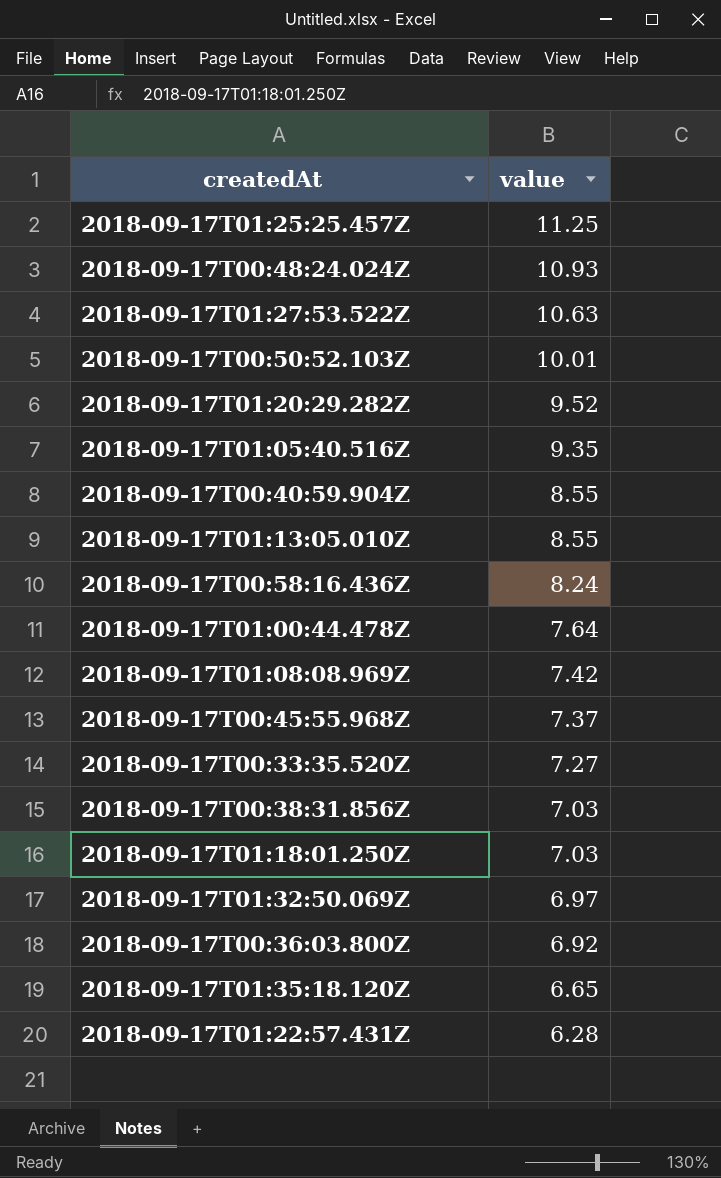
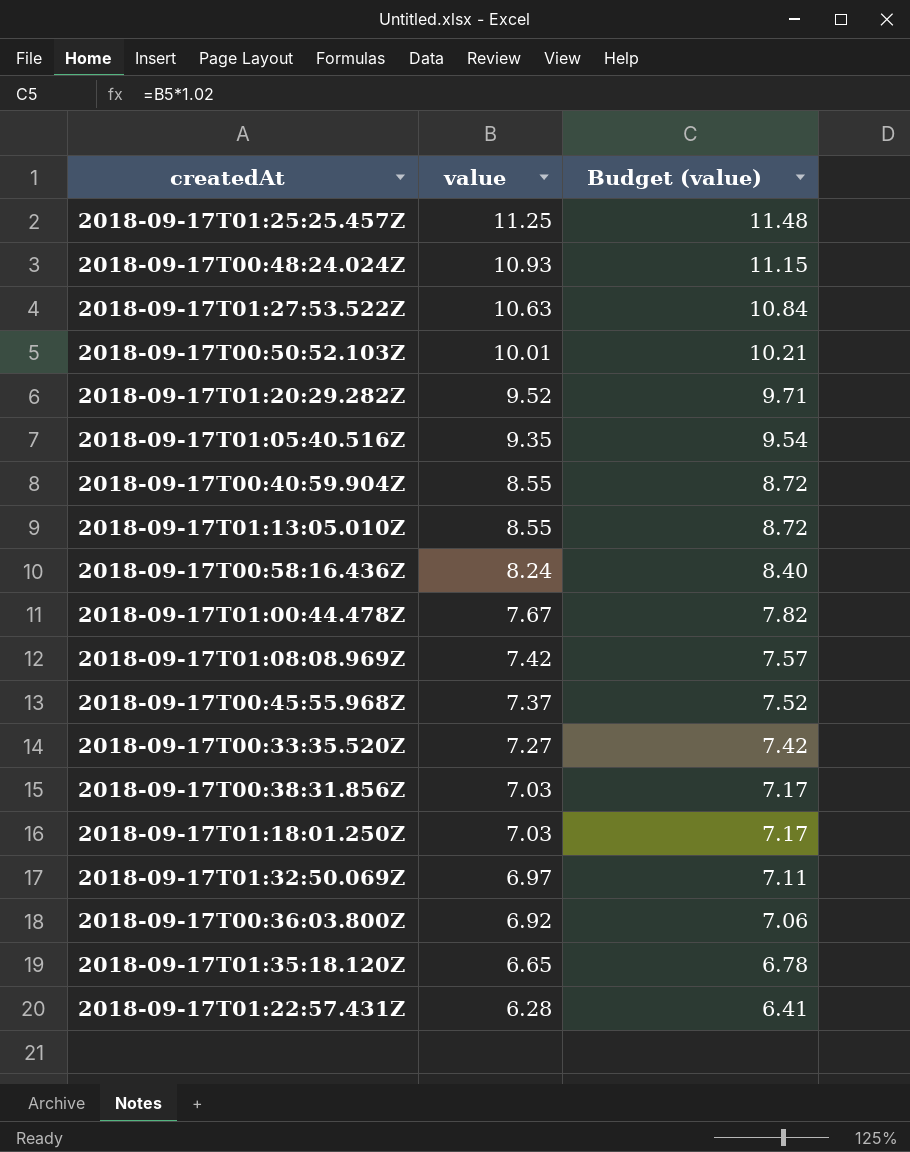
column Budget (value) | formula: none -> [value] * 1.02
2018-09-17T01:00:44.478Z | value: 7.64 -> 7.67

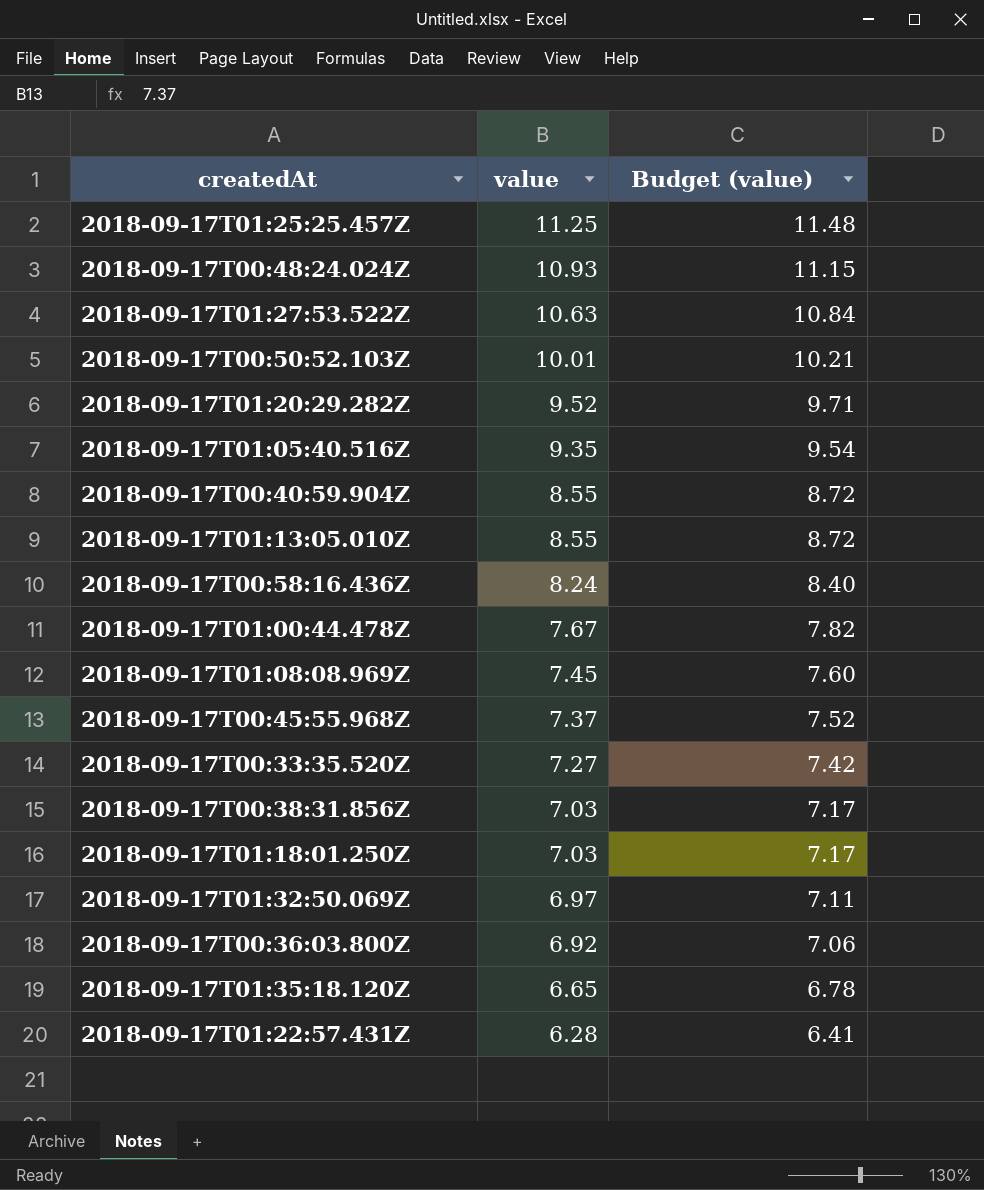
2018-09-17T01:08:08.969Z | value: 7.42 -> 7.45
2018-09-17T01:08:08.969Z | Budget (value): 7.57 -> 7.60

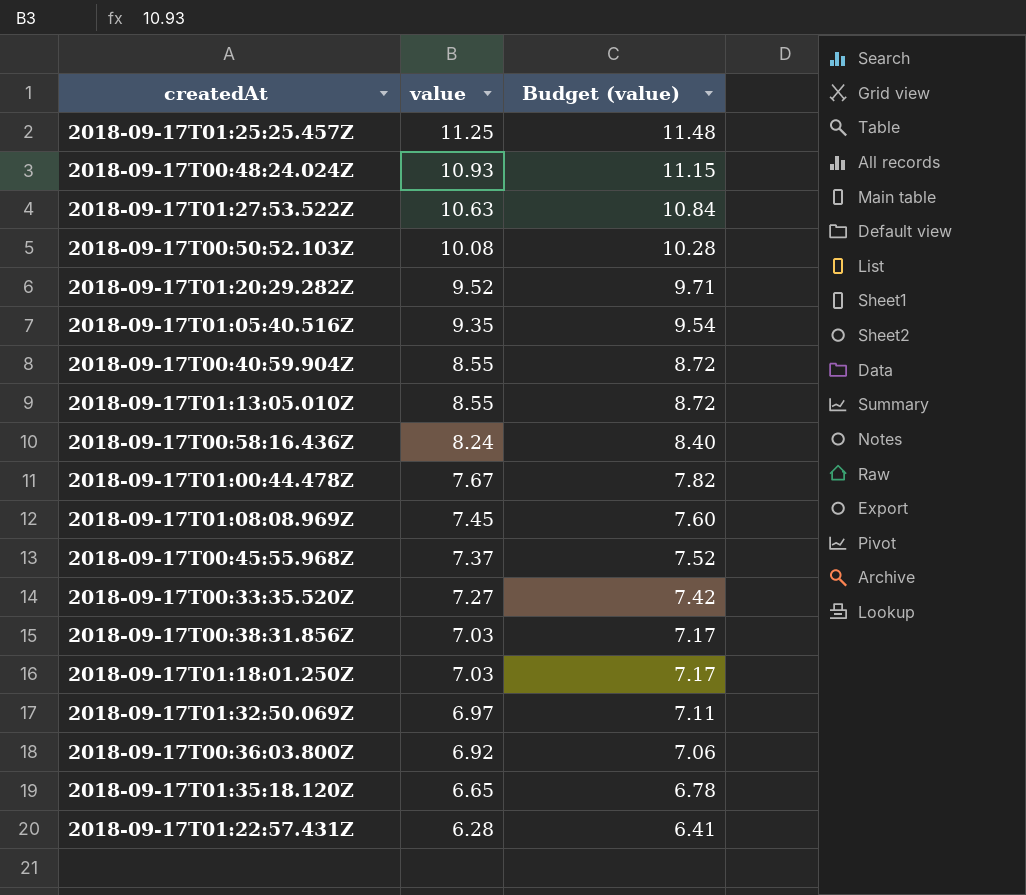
2018-09-17T00:50:52.103Z | value: 10.01 -> 10.08
2018-09-17T00:50:52.103Z | Budget (value): 10.21 -> 10.28

